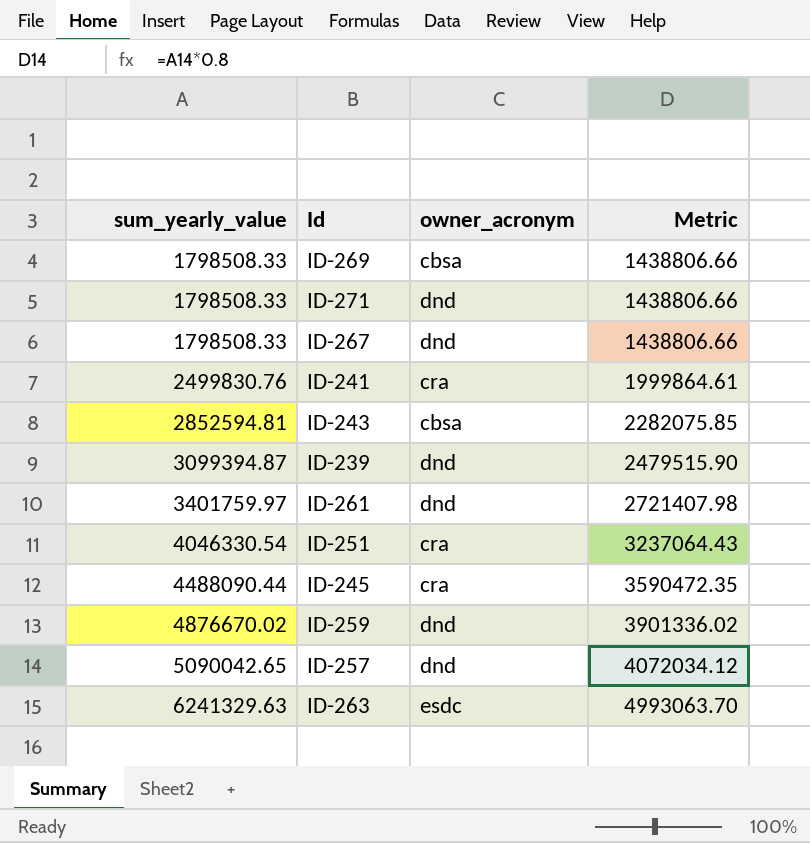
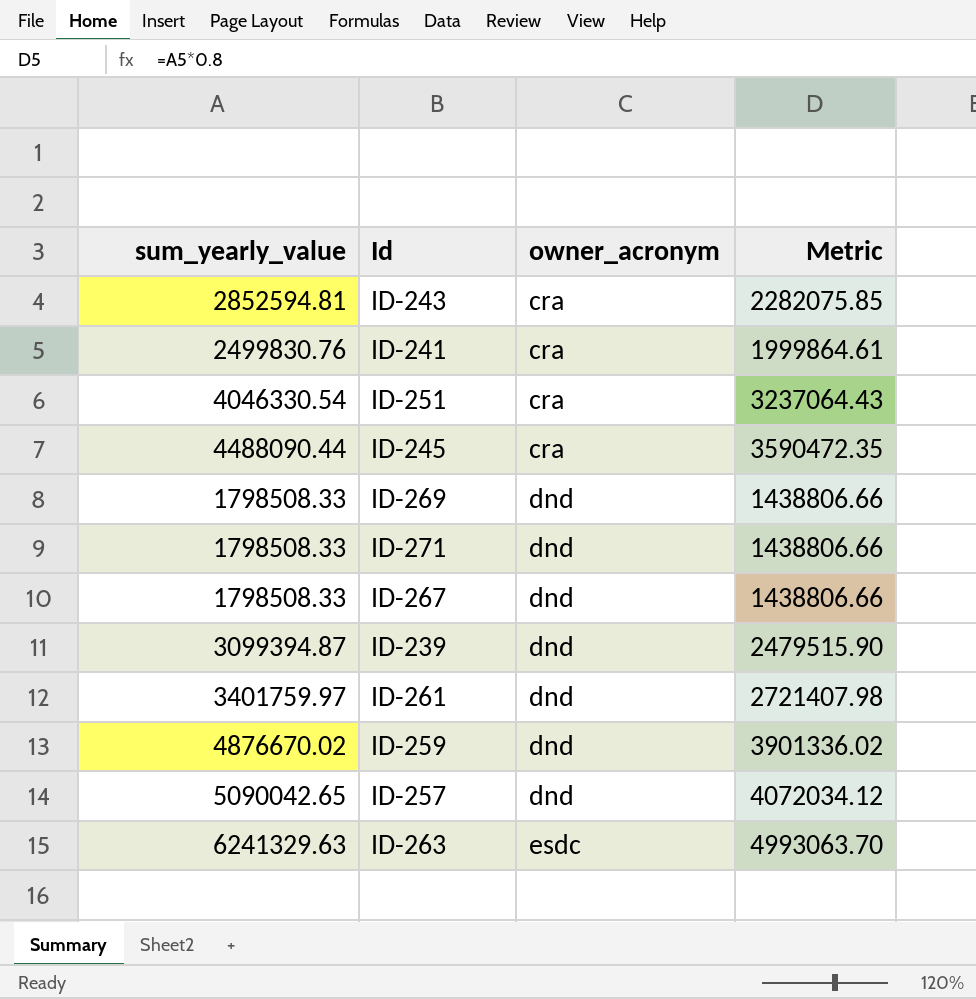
row order: sum_yearly_value ascending -> owner_acronym ascending
ID-243 | owner_acronym: cbsa -> cra
ID-269 | owner_acronym: cbsa -> dnd

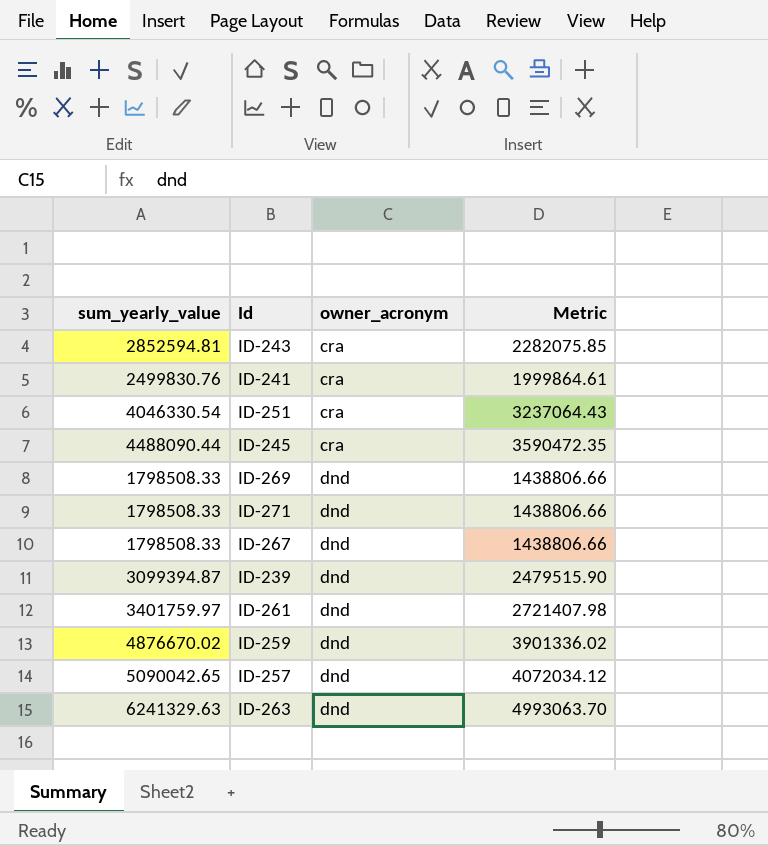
ID-263 | owner_acronym: esdc -> dnd

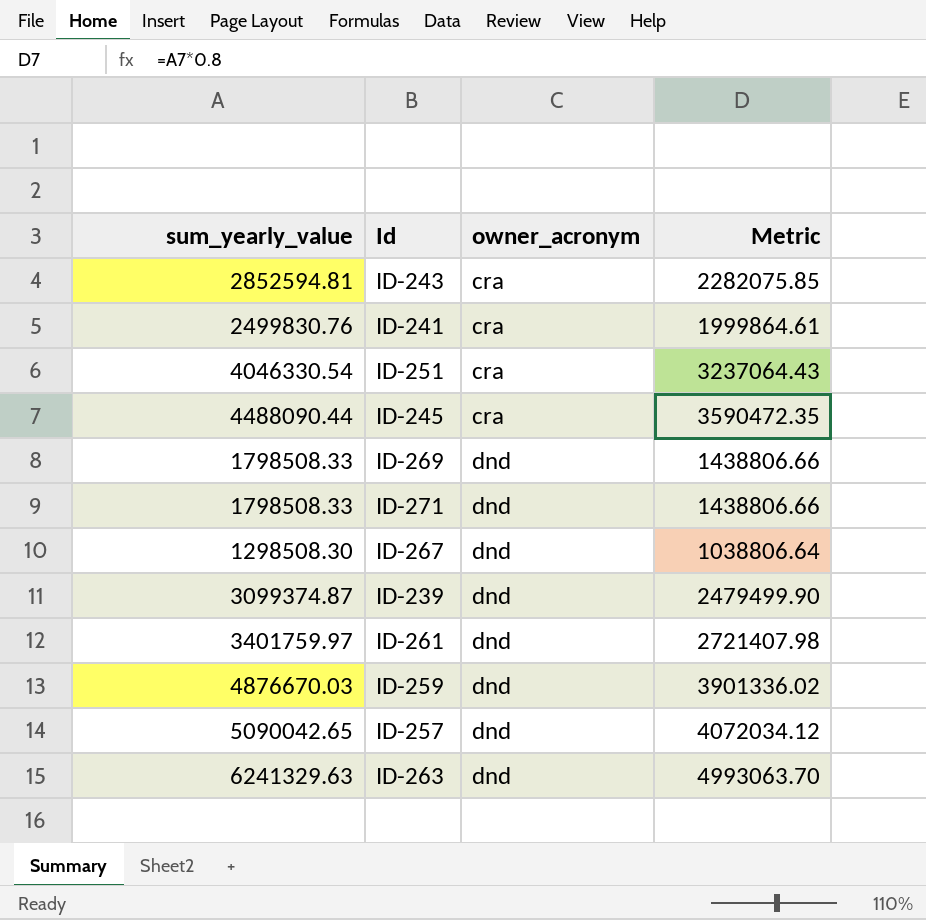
ID-267 | sum_yearly_value: 1798508.33 -> 1298508.30
ID-267 | Metric: 1438806.66 -> 1038806.64
ID-239 | sum_yearly_value: 3099394.87 -> 3099374.87
ID-239 | Metric: 2479515.90 -> 2479499.90
ID-259 | sum_yearly_value: 4876670.02 -> 4876670.03

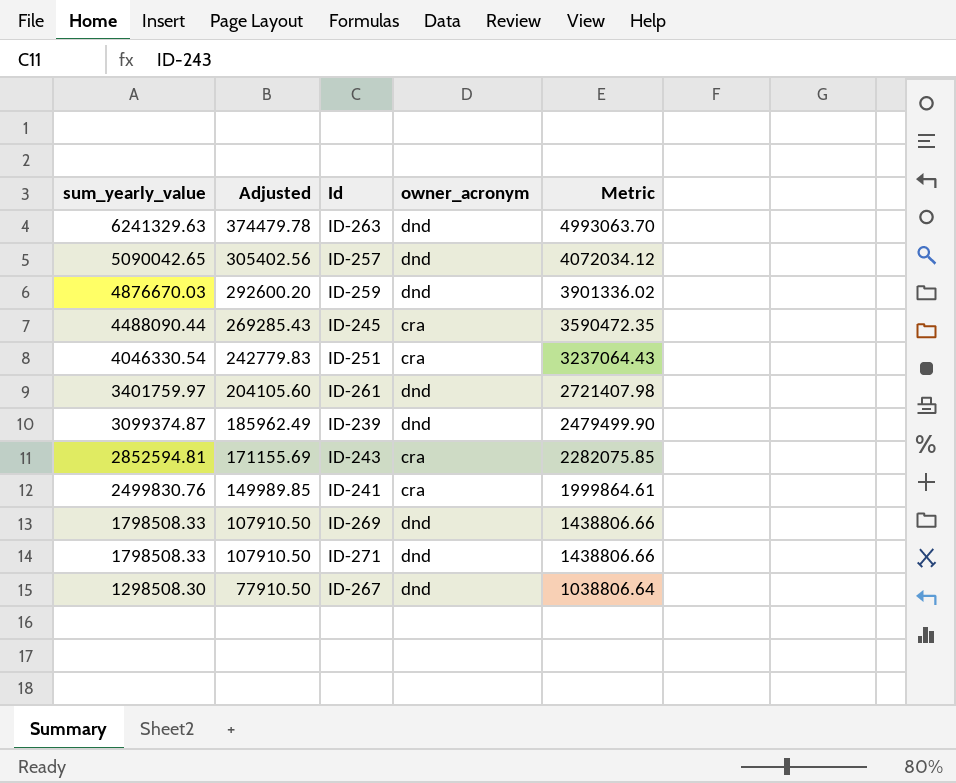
row order: owner_acronym ascending -> sum_yearly_value descending
column Adjusted | formula: none -> [sum_yearly_value] * 0.06

